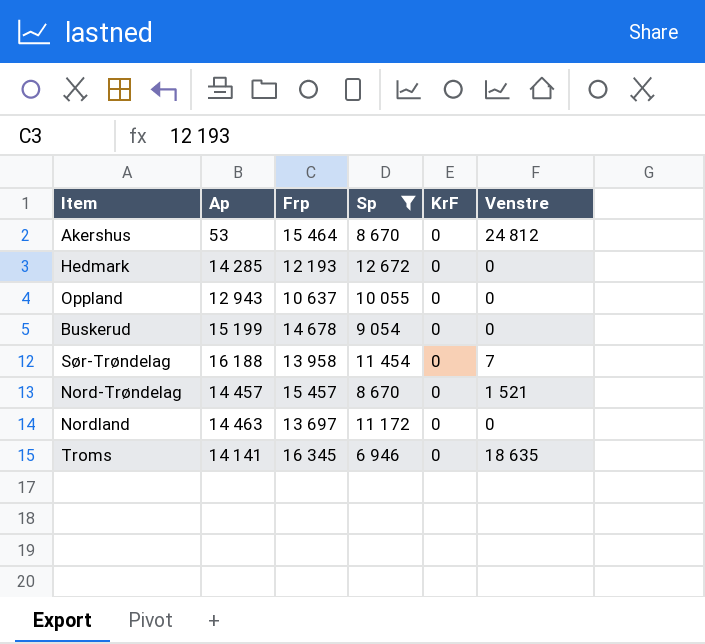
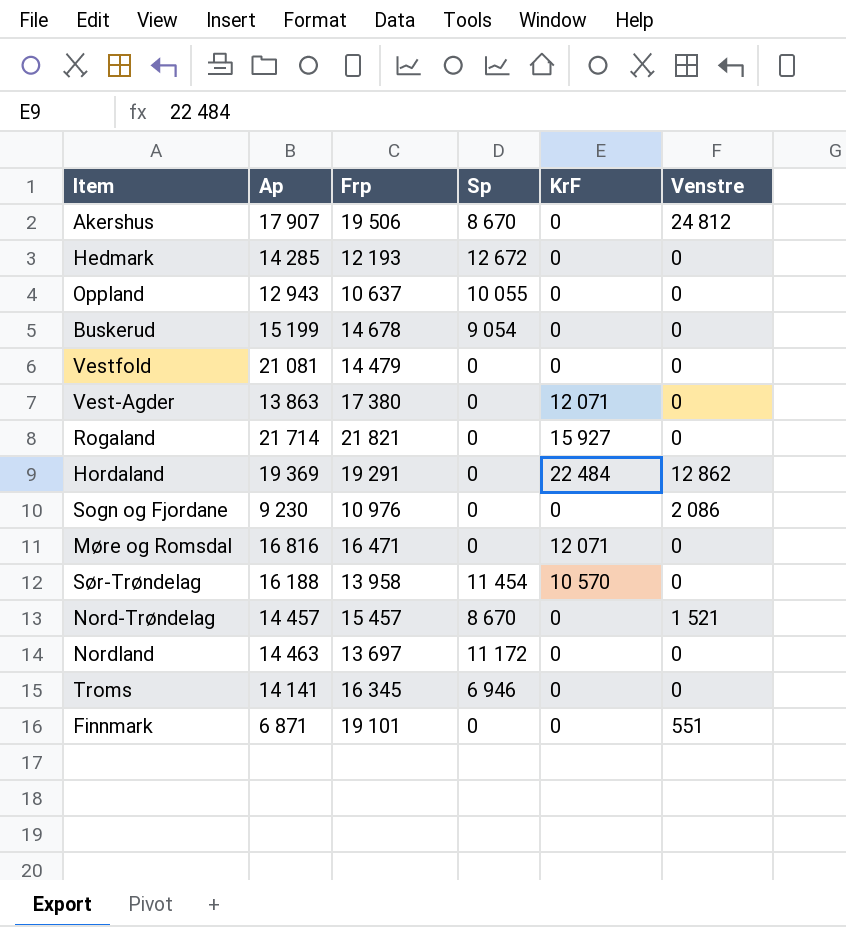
filter: Sp != 0 -> none
Akershus | Ap: 53 -> 17 907
Akershus | Frp: 15 464 -> 19 506
Sør-Trøndelag | KrF: 0 -> 10 570
Sør-Trøndelag | Venstre: 7 -> 0
Troms | Venstre: 18 635 -> 0

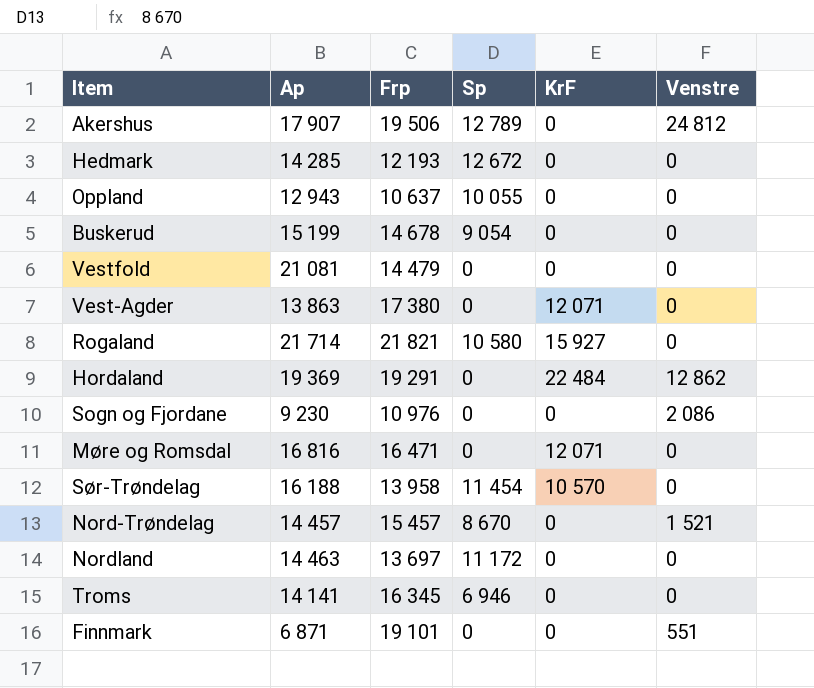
Akershus | Sp: 8 670 -> 12 789
Rogaland | Sp: 0 -> 10 580

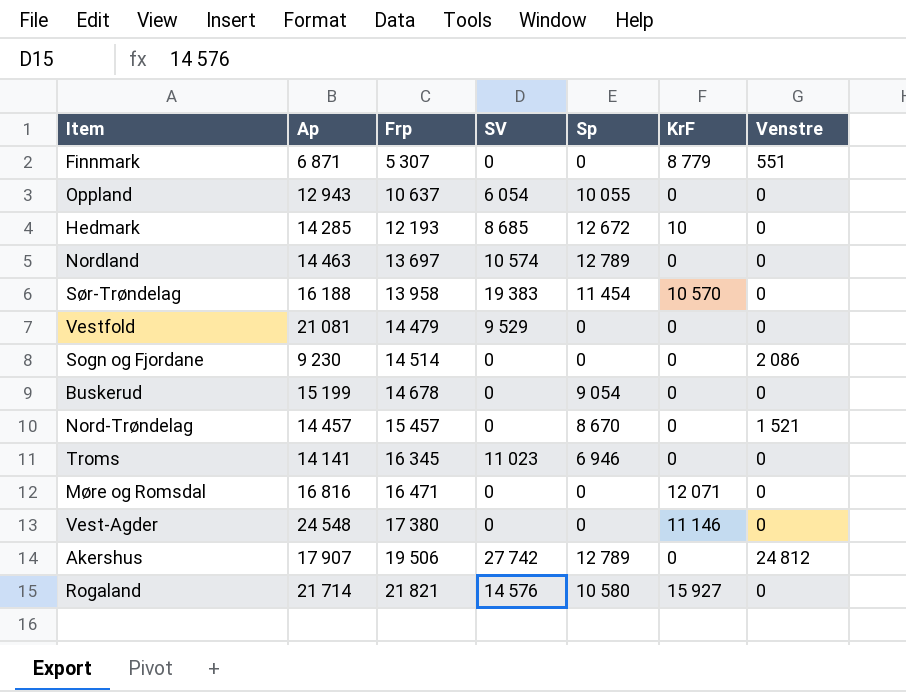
row order: none -> Frp ascending
column SV | position: none -> 4
row Hordaland: 19 369 | 19 291 | 0 | 22 484 | 12 862 -> none
Finnmark | Frp: 19 101 -> 5 307
Finnmark | KrF: 0 -> 8 779
Hedmark | KrF: 0 -> 10
Nordland | Sp: 11 172 -> 12 789
Sogn og Fjordane | Frp: 10 976 -> 14 514
Vest-Agder | Ap: 13 863 -> 24 548
Vest-Agder | KrF: 12 071 -> 11 146

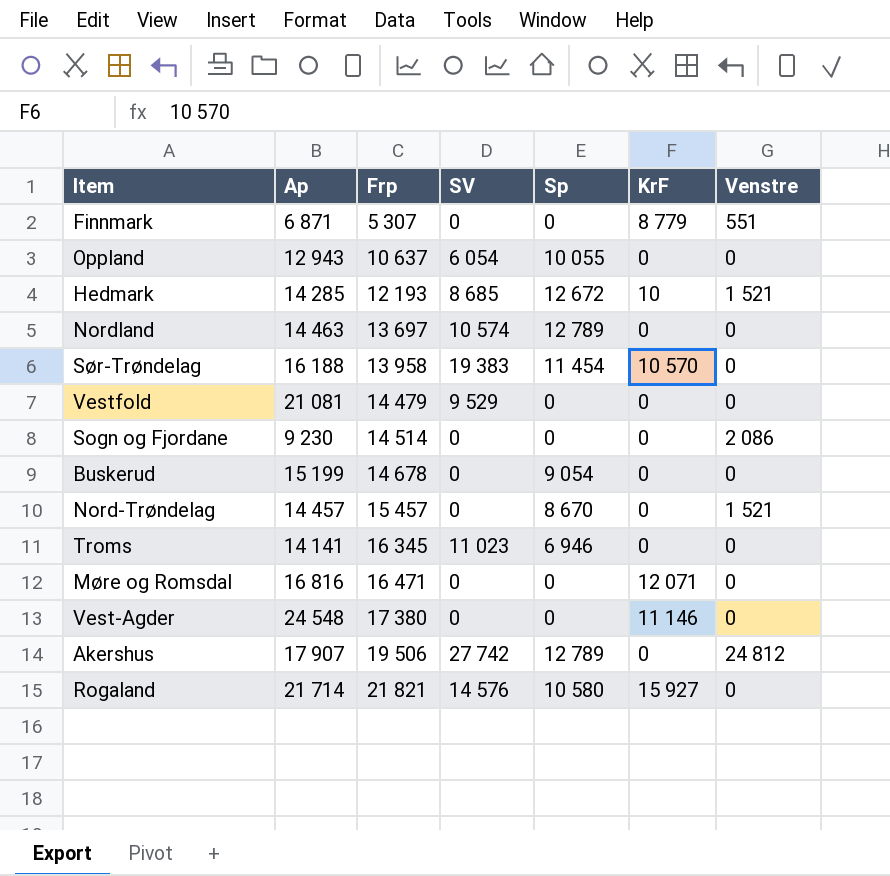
Hedmark | Venstre: 0 -> 1 521

